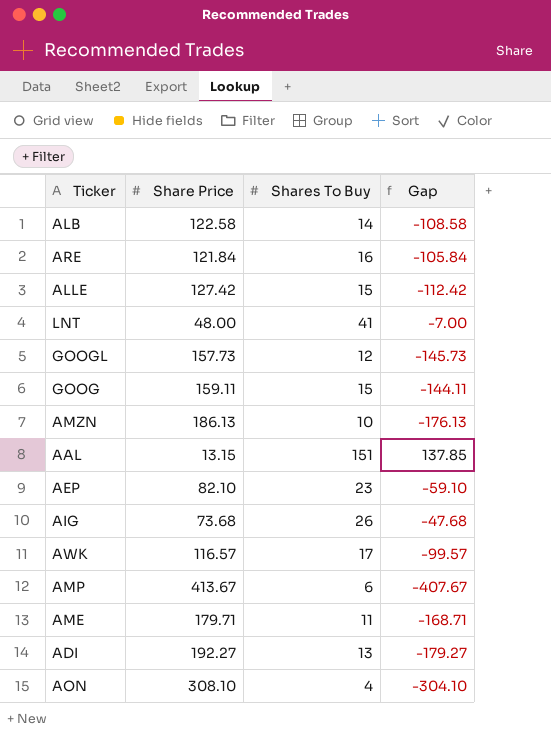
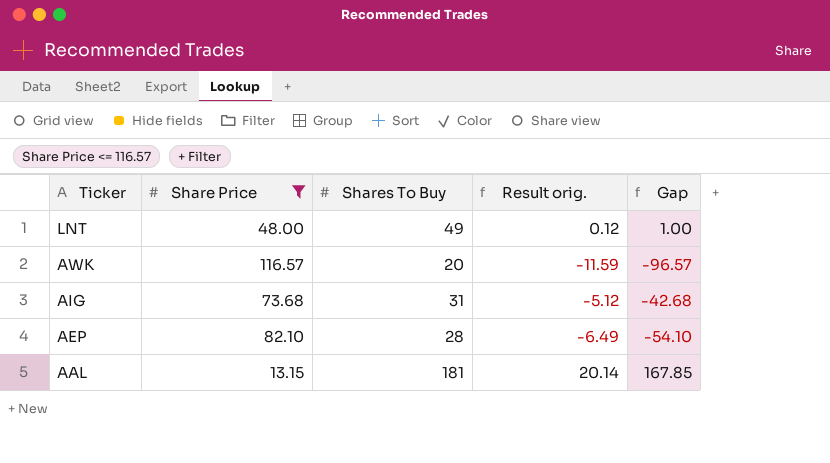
filter: none -> Share Price <= 116.57
row order: none -> Ticker descending
column Result orig. | formula: none -> [Gap] * 0.12
LNT | Shares To Buy: 41 -> 49
LNT | Gap: -7.00 -> 1.00
AWK | Shares To Buy: 17 -> 20
AWK | Gap: -99.57 -> -96.57
AIG | Shares To Buy: 26 -> 31
AIG | Gap: -47.68 -> -42.68
AEP | Shares To Buy: 23 -> 28
AEP | Gap: -59.10 -> -54.10
AAL | Shares To Buy: 151 -> 181
AAL | Gap: 137.85 -> 167.85

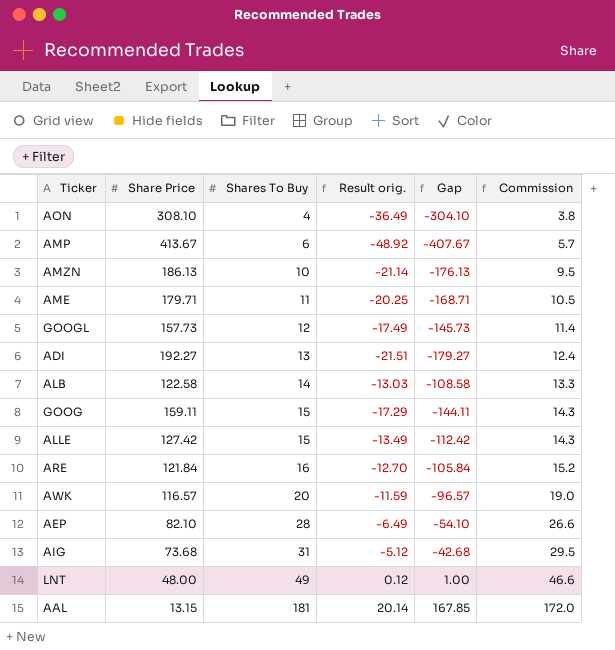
filter: Share Price <= 116.57 -> none
row order: Ticker descending -> Shares To Buy ascending
column Commission | formula: none -> [Shares To Buy] * 0.95

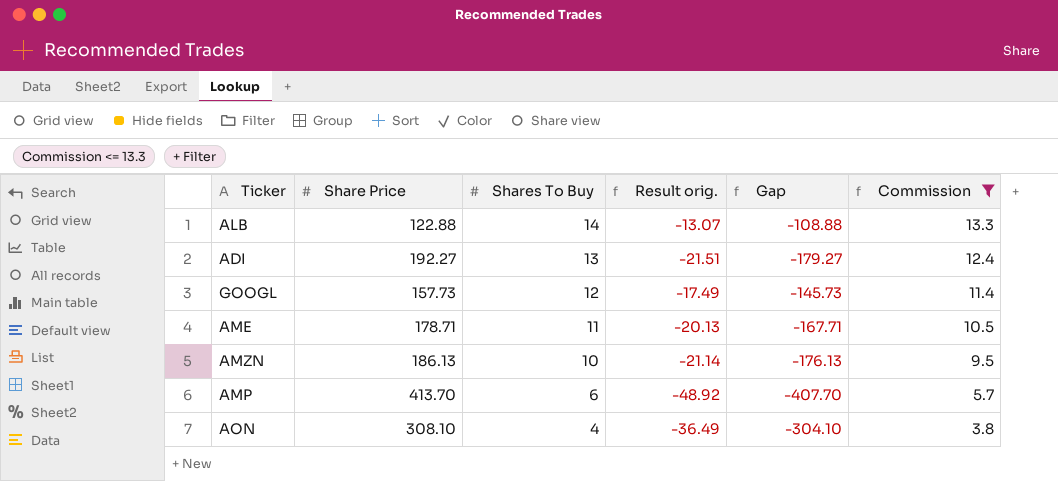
filter: none -> Commission <= 13.3
row order: Shares To Buy ascending -> Shares To Buy descending
ALB | Share Price: 122.58 -> 122.88
ALB | Result orig.: -13.03 -> -13.07
ALB | Gap: -108.58 -> -108.88
AME | Share Price: 179.71 -> 178.71
AME | Result orig.: -20.25 -> -20.13
AME | Gap: -168.71 -> -167.71
AMP | Share Price: 413.67 -> 413.70
AMP | Gap: -407.67 -> -407.70

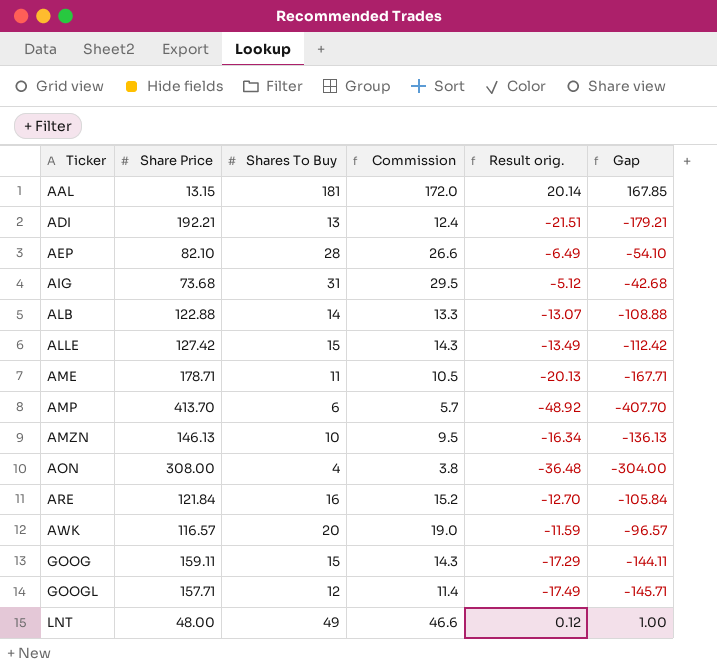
filter: Commission <= 13.3 -> none
row order: Shares To Buy descending -> Ticker ascending
column Commission | position: 6 -> 4
ADI | Share Price: 192.27 -> 192.21
ADI | Gap: -179.27 -> -179.21
AMZN | Share Price: 186.13 -> 146.13
AMZN | Result orig.: -21.14 -> -16.34
AMZN | Gap: -176.13 -> -136.13
AON | Share Price: 308.10 -> 308.00
AON | Result orig.: -36.49 -> -36.48
AON | Gap: -304.10 -> -304.00
GOOGL | Share Price: 157.73 -> 157.71
GOOGL | Gap: -145.73 -> -145.71

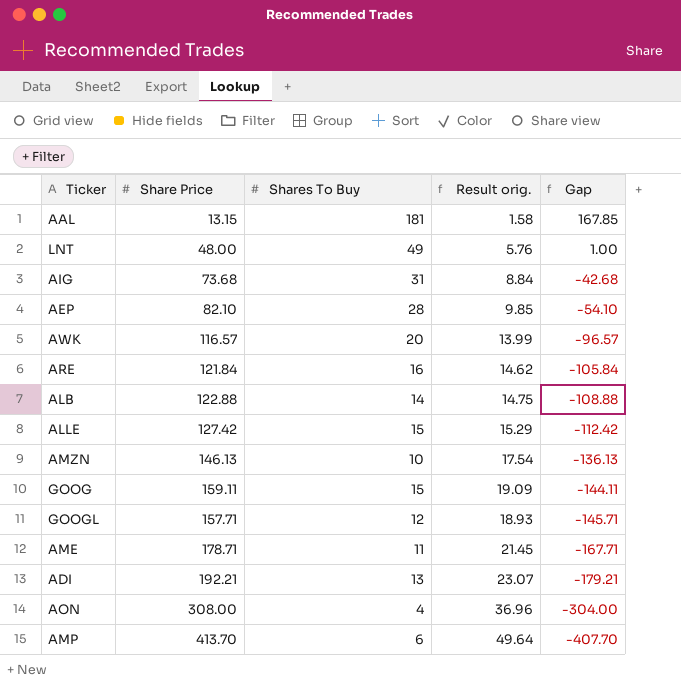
row order: Ticker ascending -> Gap descending
column Commission | formula: [Shares To Buy] * 0.95 -> none
column Result orig. | formula: [Gap] * 0.12 -> [Share Price] * 0.12

